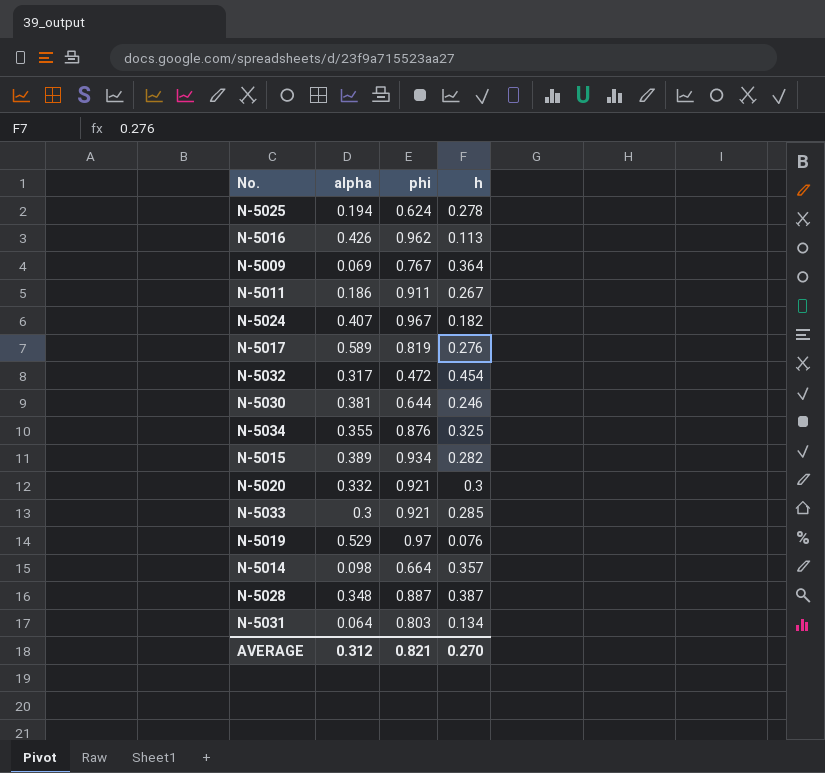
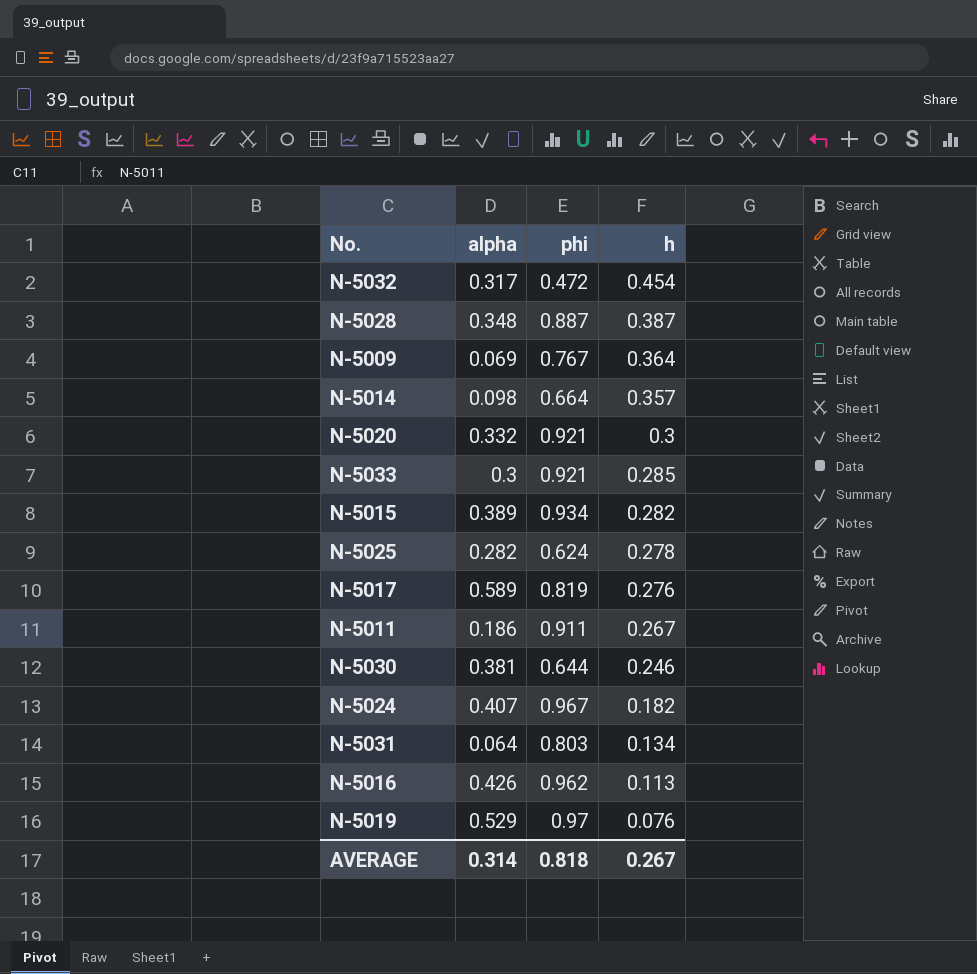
row order: none -> h descending
row N-5034: 0.355 | 0.876 | 0.325 -> none
N-5025 | alpha: 0.194 -> 0.282
AVERAGE | alpha: 0.312 -> 0.314
AVERAGE | phi: 0.821 -> 0.818
AVERAGE | h: 0.270 -> 0.267

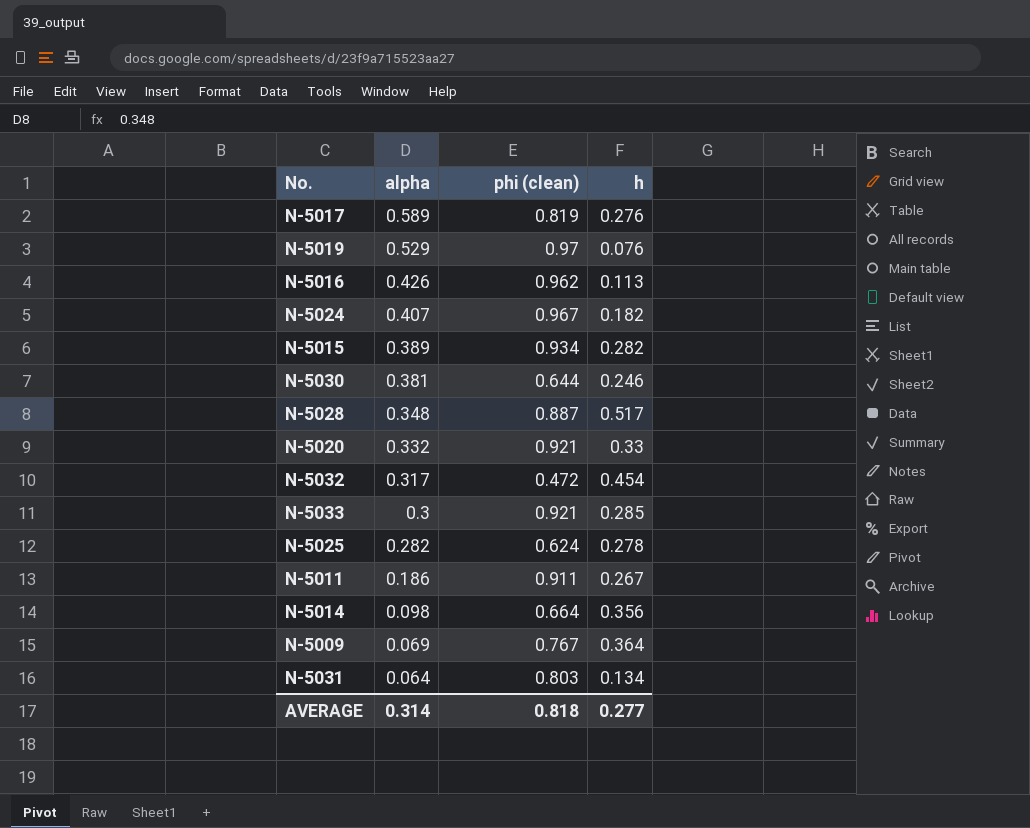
row order: h descending -> alpha descending
column name: phi -> phi (clean)
N-5028 | h: 0.387 -> 0.517
N-5020 | h: 0.3 -> 0.33
N-5014 | h: 0.357 -> 0.356
AVERAGE | h: 0.267 -> 0.277

